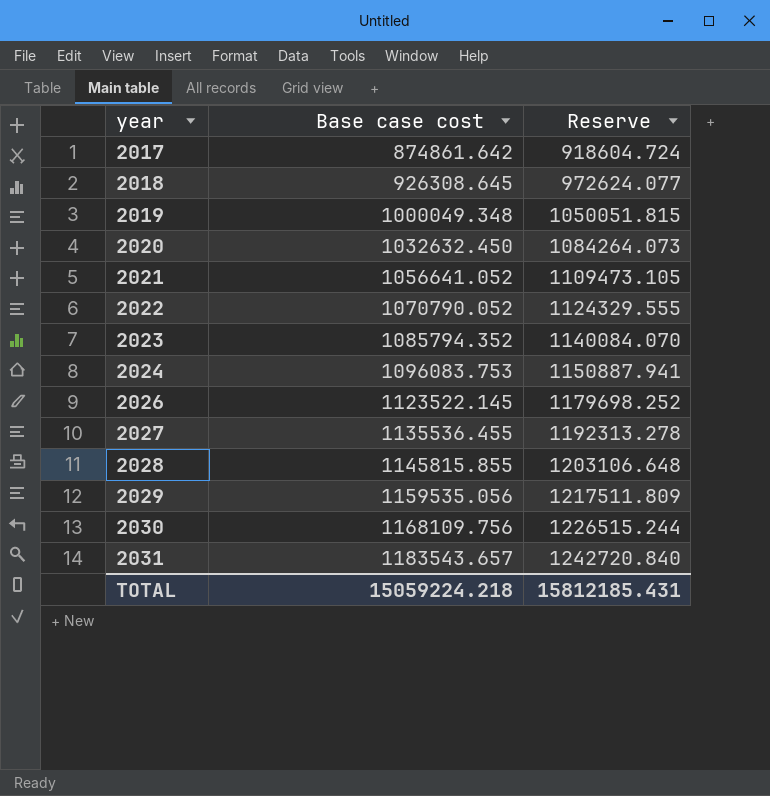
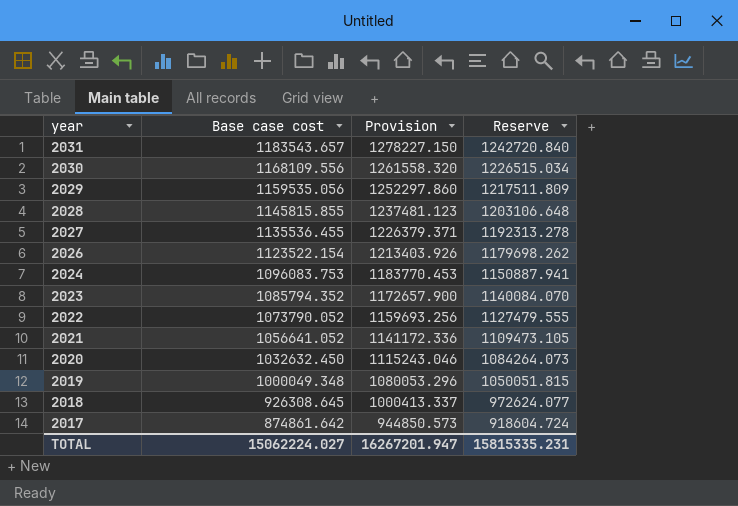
row order: year ascending -> year descending
column Provision | formula: none -> [Base case cost] * 1.08
2030 | Base case cost: 1168109.756 -> 1168109.556
2030 | Reserve: 1226515.244 -> 1226515.034
2026 | Base case cost: 1123522.145 -> 1123522.154
2026 | Reserve: 1179698.252 -> 1179698.262
2022 | Base case cost: 1070790.052 -> 1073790.052
2022 | Reserve: 1124329.555 -> 1127479.555
TOTAL | Base case cost: 15059224.218 -> 15062224.027
TOTAL | Reserve: 15812185.431 -> 15815335.231

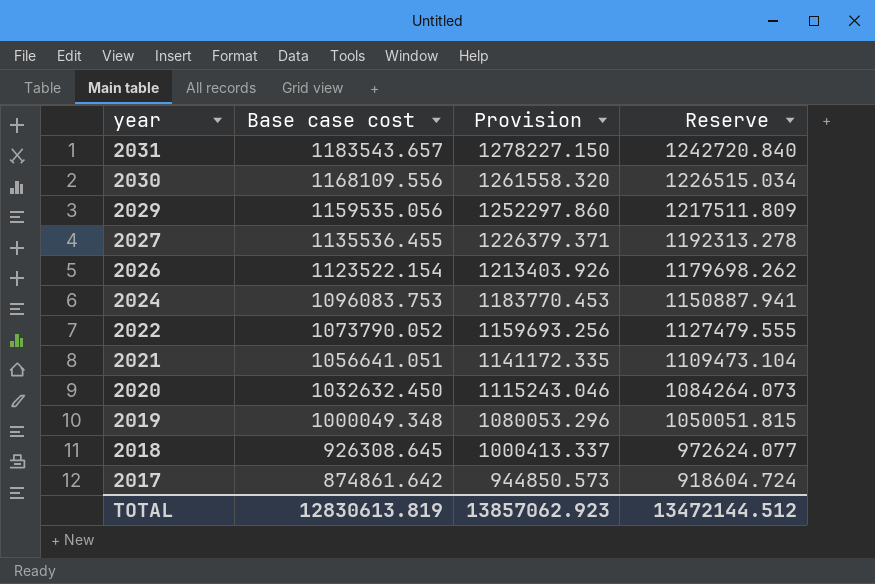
row 2028: 1145815.855 | 1237481.123 | 1203106.648 -> none
row 2023: 1085794.352 | 1172657.900 | 1140084.070 -> none
2021 | Base case cost: 1056641.052 -> 1056641.051
2021 | Provision: 1141172.336 -> 1141172.335
2021 | Reserve: 1109473.105 -> 1109473.104
TOTAL | Base case cost: 15062224.027 -> 12830613.819
TOTAL | Provision: 16267201.947 -> 13857062.923
TOTAL | Reserve: 15815335.231 -> 13472144.512

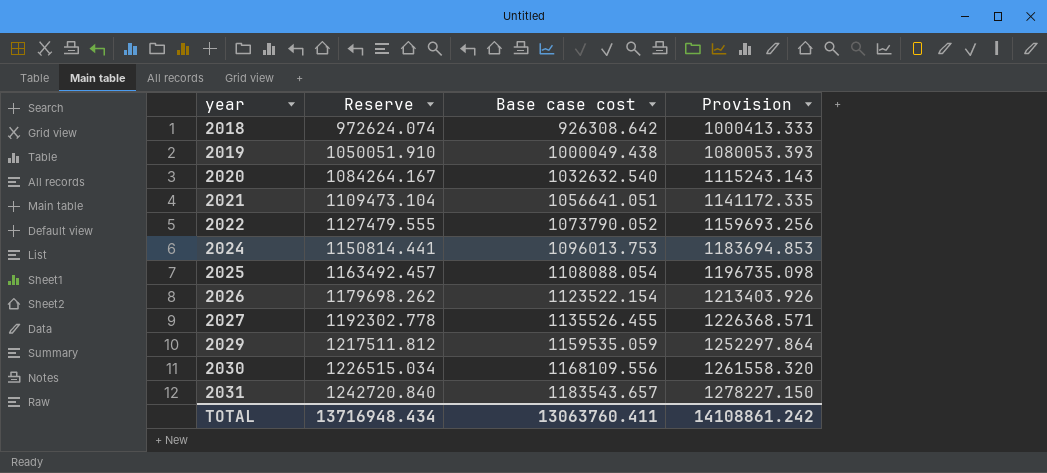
row order: year descending -> year ascending
column Reserve | position: 4 -> 2
row 2017: 874861.642 | 944850.573 | 918604.724 -> none
2018 | Reserve: 972624.077 -> 972624.074
2018 | Base case cost: 926308.645 -> 926308.642
2018 | Provision: 1000413.337 -> 1000413.333
2019 | Reserve: 1050051.815 -> 1050051.910
2019 | Base case cost: 1000049.348 -> 1000049.438
2019 | Provision: 1080053.296 -> 1080053.393
2020 | Reserve: 1084264.073 -> 1084264.167
2020 | Base case cost: 1032632.450 -> 1032632.540
2020 | Provision: 1115243.046 -> 1115243.143
2024 | Reserve: 1150887.941 -> 1150814.441
2024 | Base case cost: 1096083.753 -> 1096013.753
2024 | Provision: 1183770.453 -> 1183694.853
row 2025: none -> 1163492.457 | 1108088.054 | 1196735.098
2027 | Reserve: 1192313.278 -> 1192302.778
2027 | Base case cost: 1135536.455 -> 1135526.455
2027 | Provision: 1226379.371 -> 1226368.571
2029 | Reserve: 1217511.809 -> 1217511.812
2029 | Base case cost: 1159535.056 -> 1159535.059
2029 | Provision: 1252297.860 -> 1252297.864
TOTAL | Reserve: 13472144.512 -> 13716948.434
TOTAL | Base case cost: 12830613.819 -> 13063760.411
TOTAL | Provision: 13857062.923 -> 14108861.242

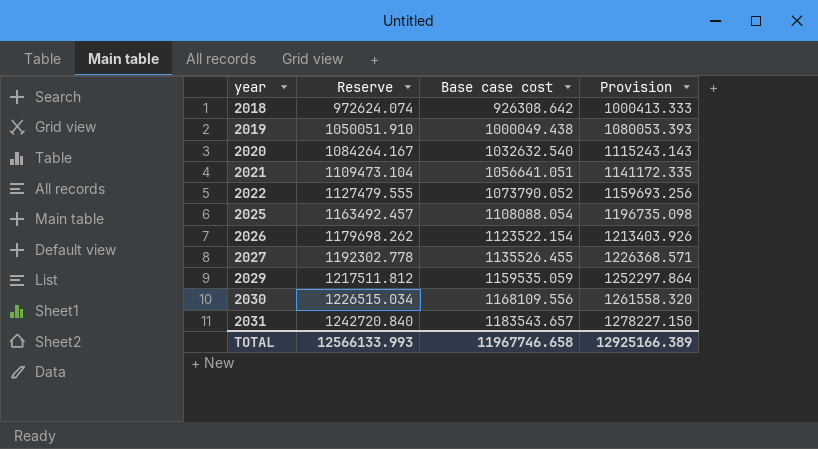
row 2024: 1150814.441 | 1096013.753 | 1183694.853 -> none
TOTAL | Reserve: 13716948.434 -> 12566133.993
TOTAL | Base case cost: 13063760.411 -> 11967746.658
TOTAL | Provision: 14108861.242 -> 12925166.389

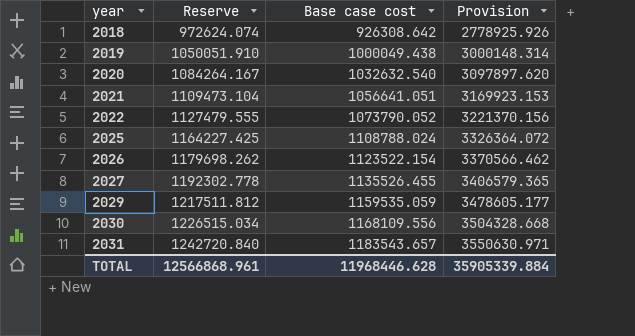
column Provision | formula: [Base case cost] * 1.08 -> [Base case cost] * 3
2025 | Reserve: 1163492.457 -> 1164227.425
2025 | Base case cost: 1108088.054 -> 1108788.024
TOTAL | Reserve: 12566133.993 -> 12566868.961
TOTAL | Base case cost: 11967746.658 -> 11968446.628
TOTAL | Provision: 12925166.389 -> 35905339.884

